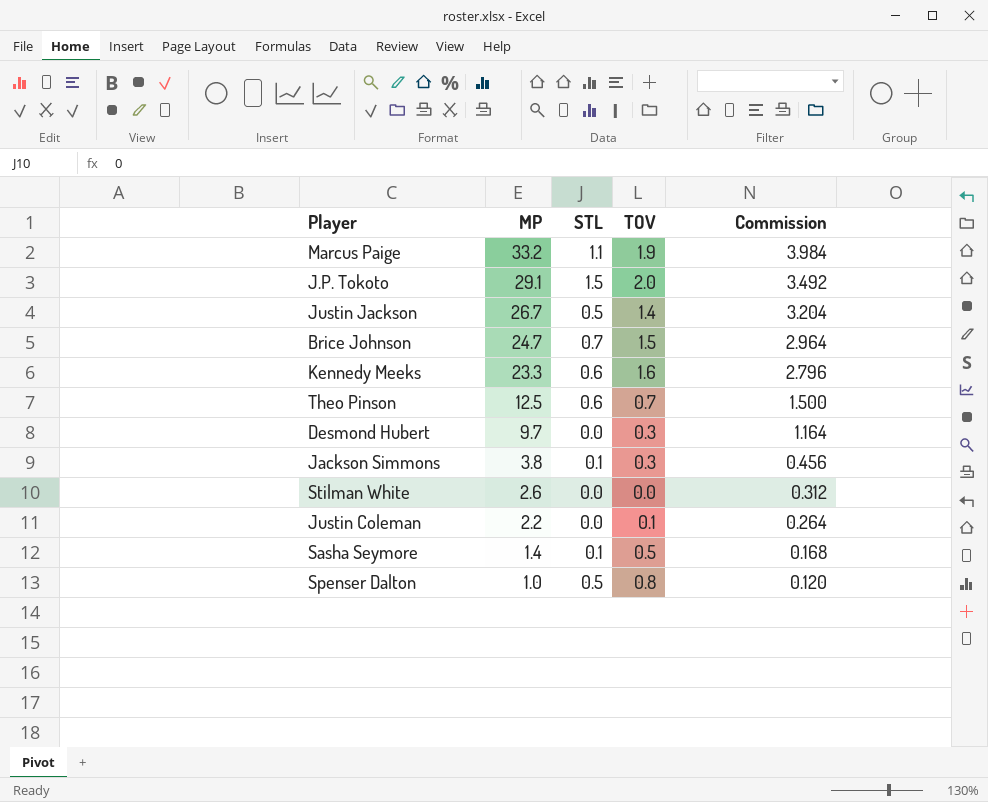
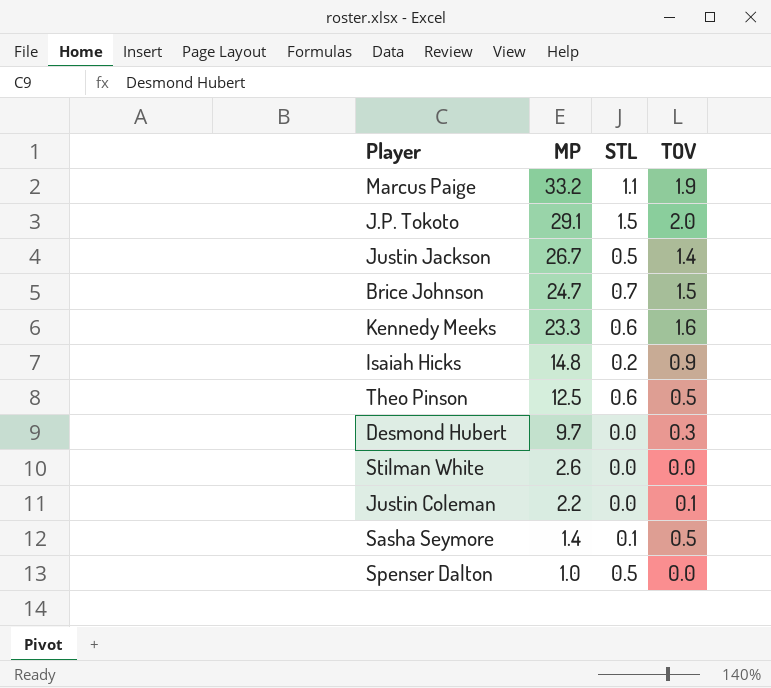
column Commission | formula: [MP] * 0.12 -> none
row Jackson Simmons: 3.8 | 0.1 | 0.3 | 0.456 -> none
row Isaiah Hicks: none -> 14.8 | 0.2 | 0.9
Theo Pinson | TOV: 0.7 -> 0.5
Spenser Dalton | TOV: 0.8 -> 0.0

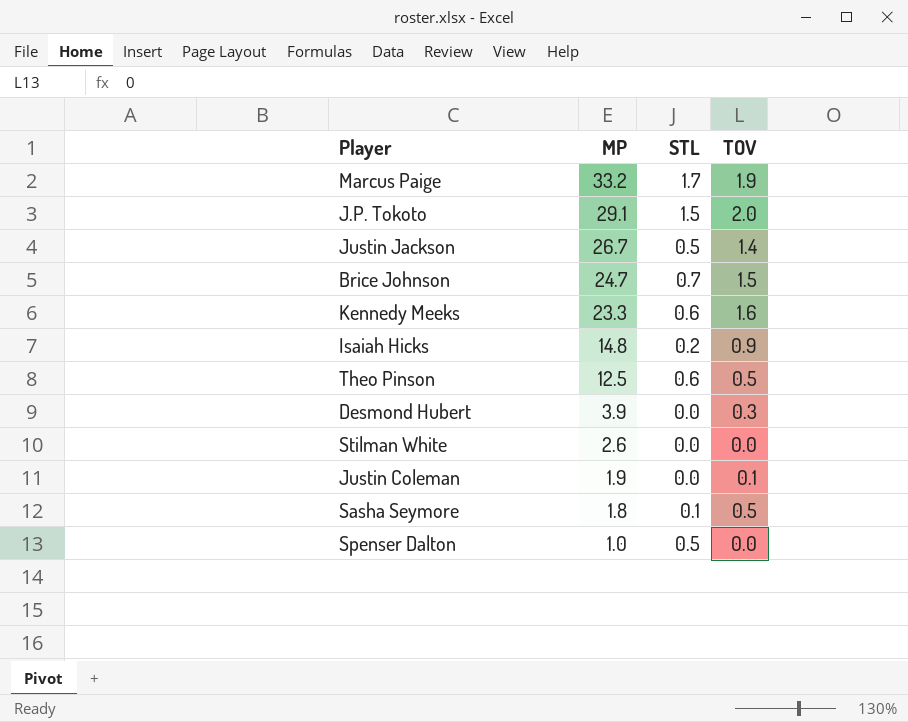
Marcus Paige | STL: 1.1 -> 1.7
Desmond Hubert | MP: 9.7 -> 3.9
Justin Coleman | MP: 2.2 -> 1.9
Sasha Seymore | MP: 1.4 -> 1.8

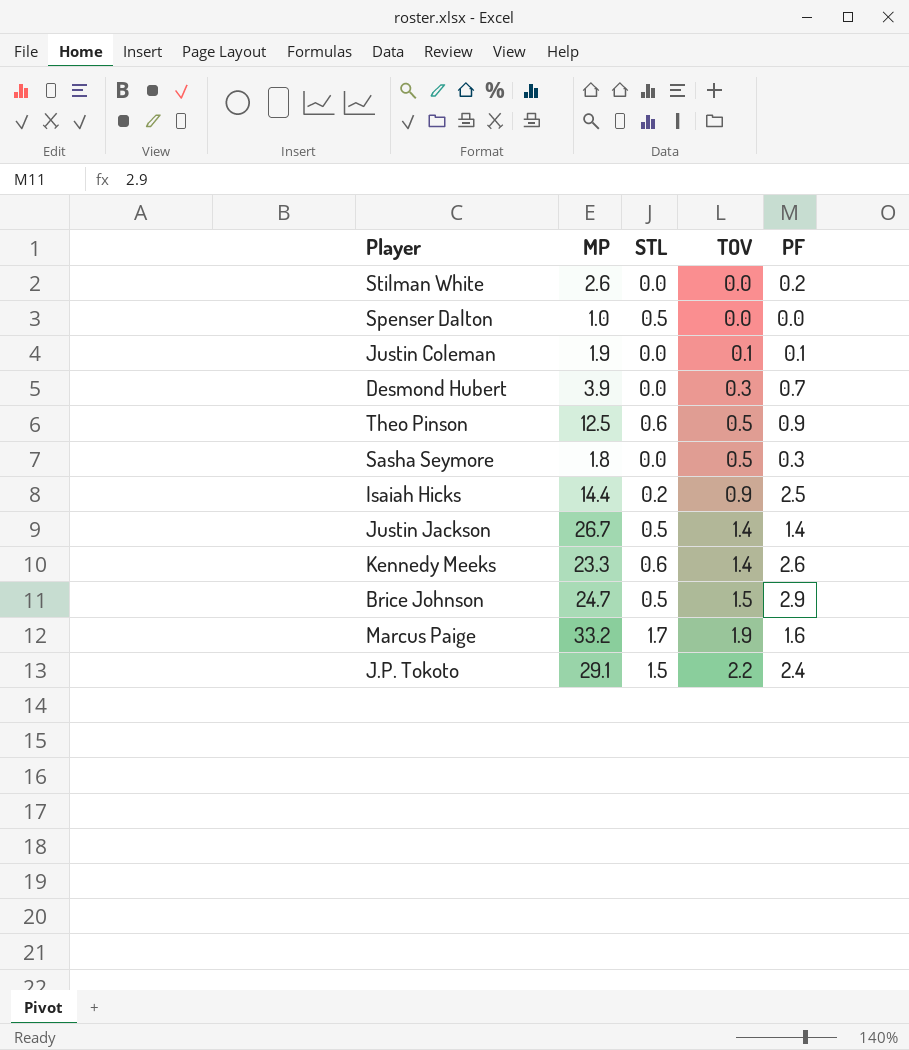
row order: MP descending -> TOV ascending
column PF | position: none -> 5
Sasha Seymore | STL: 0.1 -> 0.0
Isaiah Hicks | MP: 14.8 -> 14.4
Kennedy Meeks | TOV: 1.6 -> 1.4
Brice Johnson | STL: 0.7 -> 0.5
J.P. Tokoto | TOV: 2.0 -> 2.2

